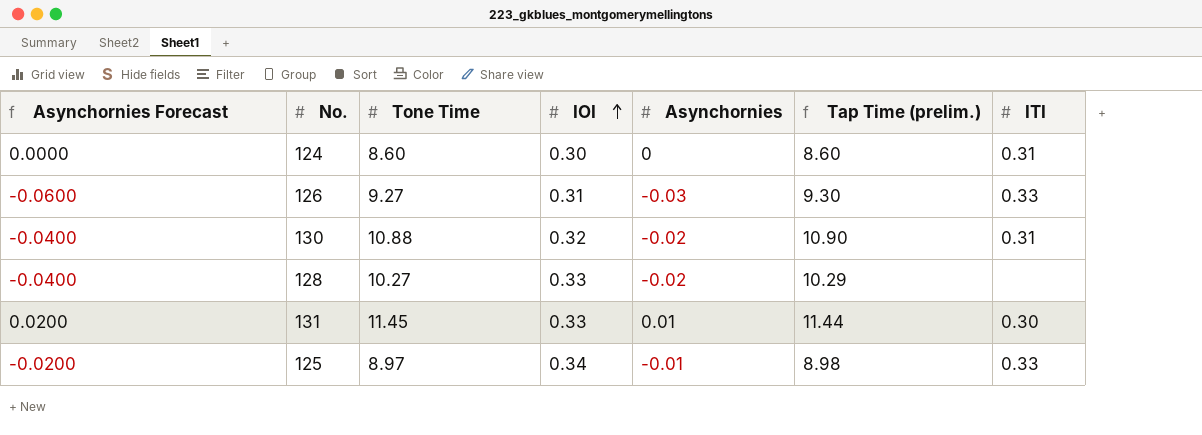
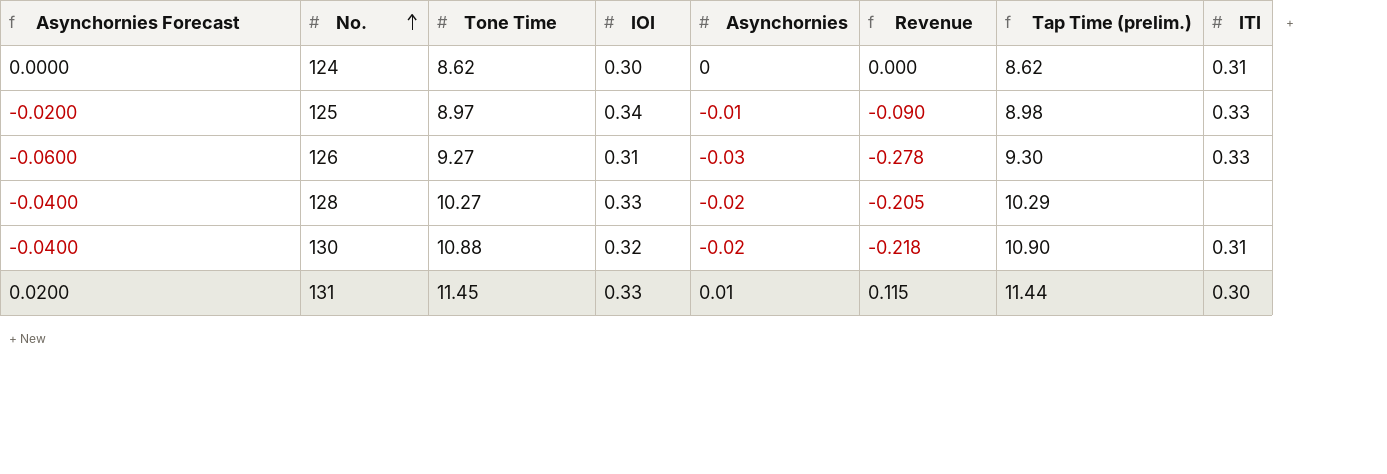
row order: IOI ascending -> No. ascending
column Revenue | formula: none -> [Tone Time] * [Asynchornies]
124 | Tone Time: 8.60 -> 8.62
124 | Tap Time (prelim.): 8.60 -> 8.62

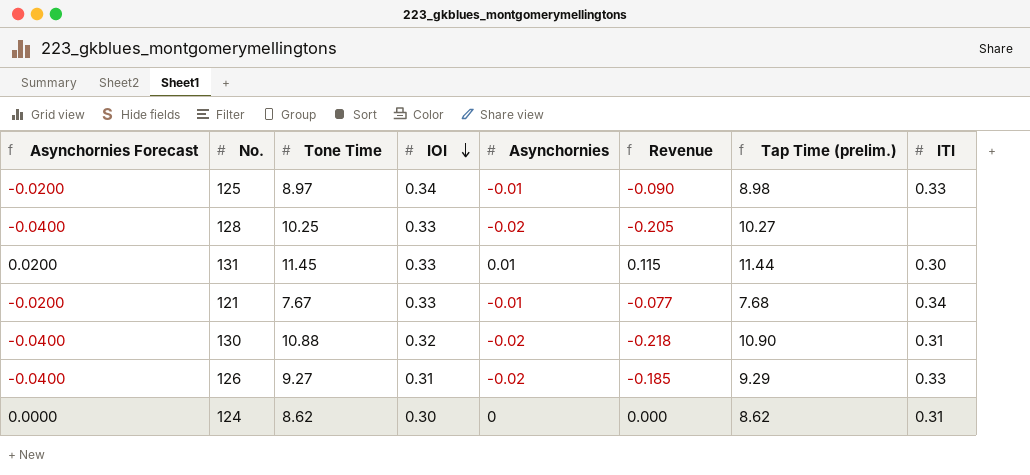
row order: No. ascending -> IOI descending
128 | Tone Time: 10.27 -> 10.25
128 | Tap Time (prelim.): 10.29 -> 10.27
row 121: none -> -0.0200 | 7.67 | 0.33 | -0.01 | -0.077 | 7.68 | 0.34
126 | Asynchornies Forecast: -0.0600 -> -0.0400
126 | Asynchornies: -0.03 -> -0.02
126 | Revenue: -0.278 -> -0.185
126 | Tap Time (prelim.): 9.30 -> 9.29

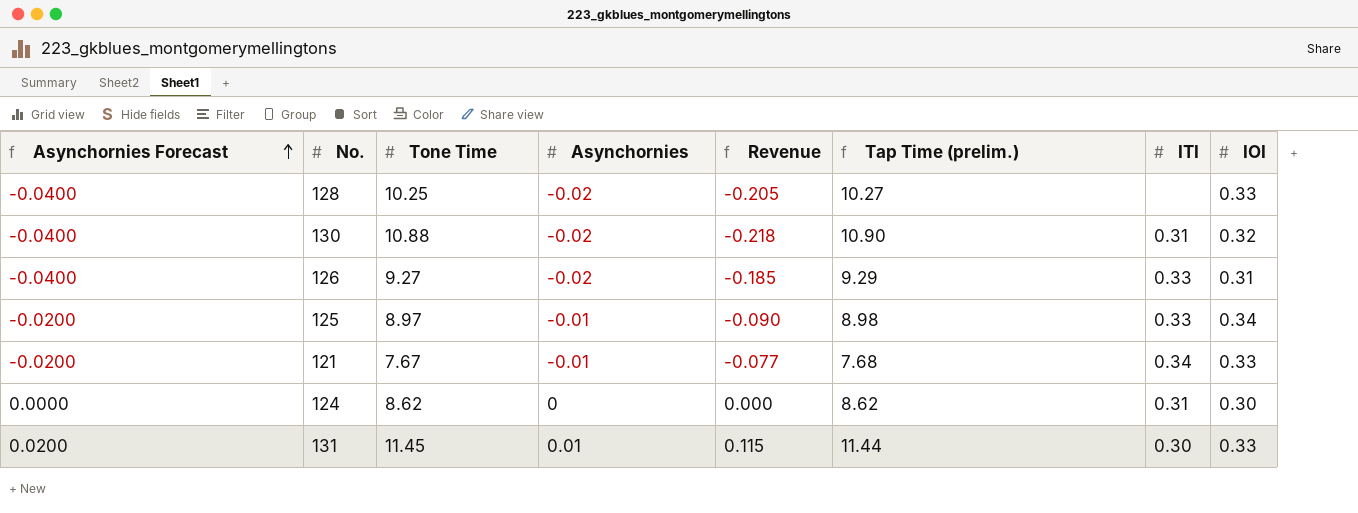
row order: IOI descending -> Asynchornies Forecast ascending
column IOI | position: 4 -> 8

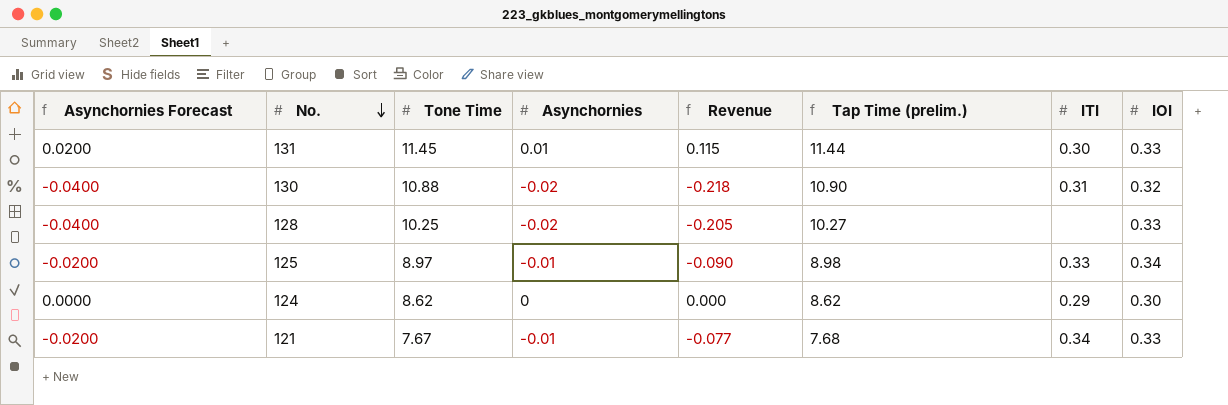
row order: Asynchornies Forecast ascending -> No. descending
row 126: -0.0400 | 9.27 | -0.02 | -0.185 | 9.29 | 0.33 | 0.31 -> none
124 | ITI: 0.31 -> 0.29

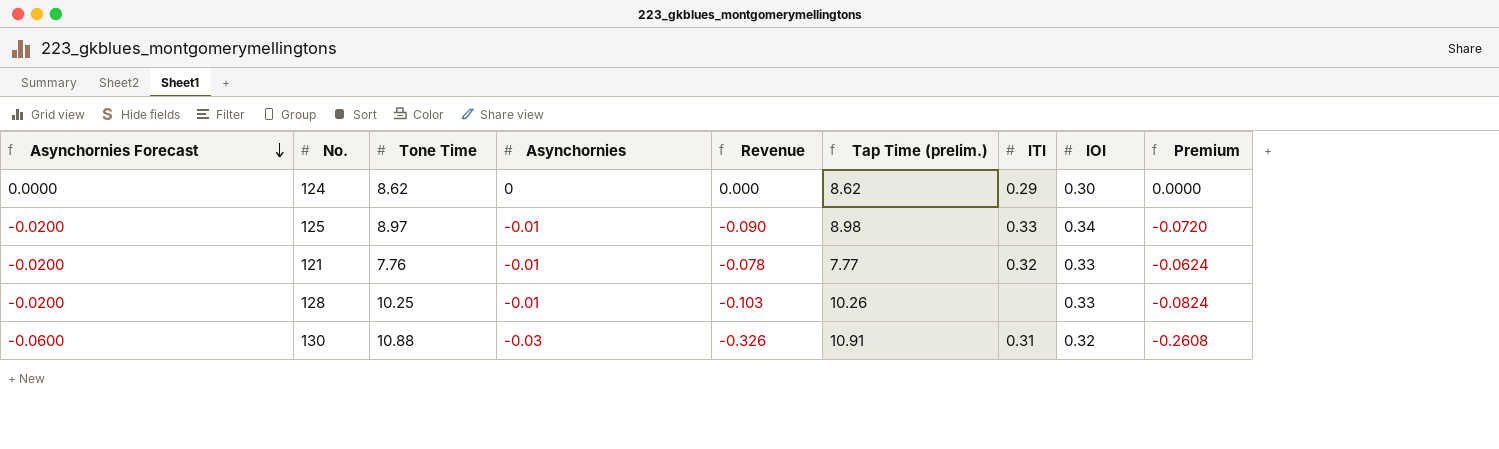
row order: No. descending -> Asynchornies Forecast descending
column Premium | formula: none -> [Revenue] * 0.8
row 131: 0.0200 | 11.45 | 0.01 | 0.115 | 11.44 | 0.30 | 0.33 -> none
121 | Tone Time: 7.67 -> 7.76
121 | Revenue: -0.077 -> -0.078
121 | Tap Time (prelim.): 7.68 -> 7.77
121 | ITI: 0.34 -> 0.32
128 | Asynchornies Forecast: -0.0400 -> -0.0200
128 | Asynchornies: -0.02 -> -0.01
128 | Revenue: -0.205 -> -0.103
128 | Tap Time (prelim.): 10.27 -> 10.26
130 | Asynchornies Forecast: -0.0400 -> -0.0600
130 | Asynchornies: -0.02 -> -0.03
130 | Revenue: -0.218 -> -0.326
130 | Tap Time (prelim.): 10.90 -> 10.91

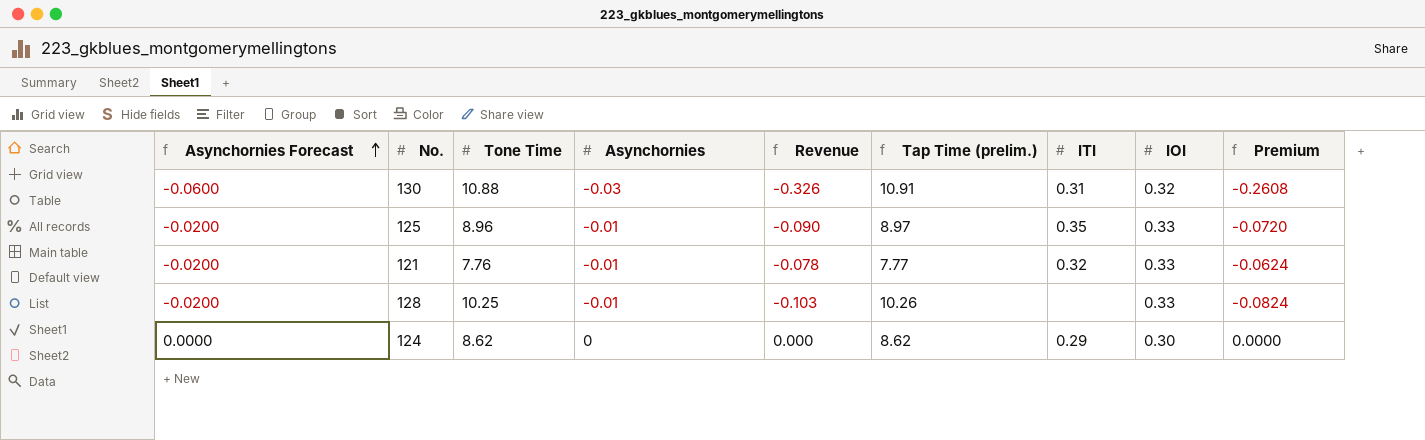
row order: Asynchornies Forecast descending -> Asynchornies Forecast ascending
125 | Tone Time: 8.97 -> 8.96
125 | Tap Time (prelim.): 8.98 -> 8.97
125 | ITI: 0.33 -> 0.35
125 | IOI: 0.34 -> 0.33

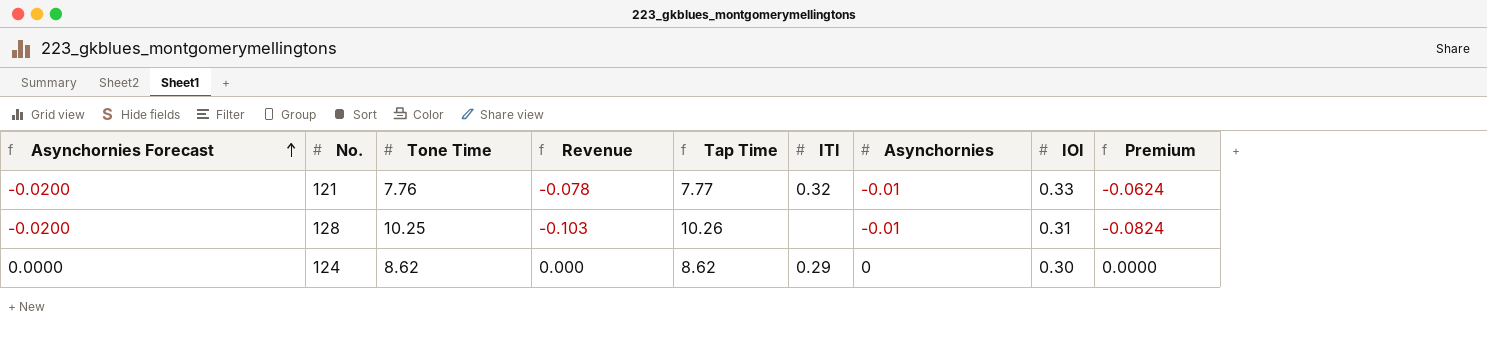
column name: Tap Time (prelim.) -> Tap Time
column Asynchornies | position: 4 -> 7
row 130: -0.0600 | 10.88 | -0.03 | -0.326 | 10.91 | 0.31 | 0.32 | -0.2608 -> none
row 125: -0.0200 | 8.96 | -0.01 | -0.090 | 8.97 | 0.35 | 0.33 | -0.0720 -> none
128 | IOI: 0.33 -> 0.31

